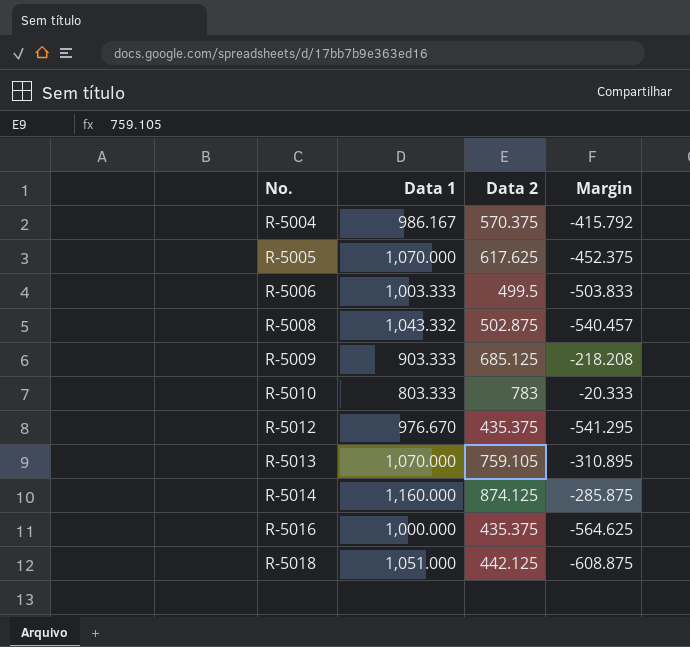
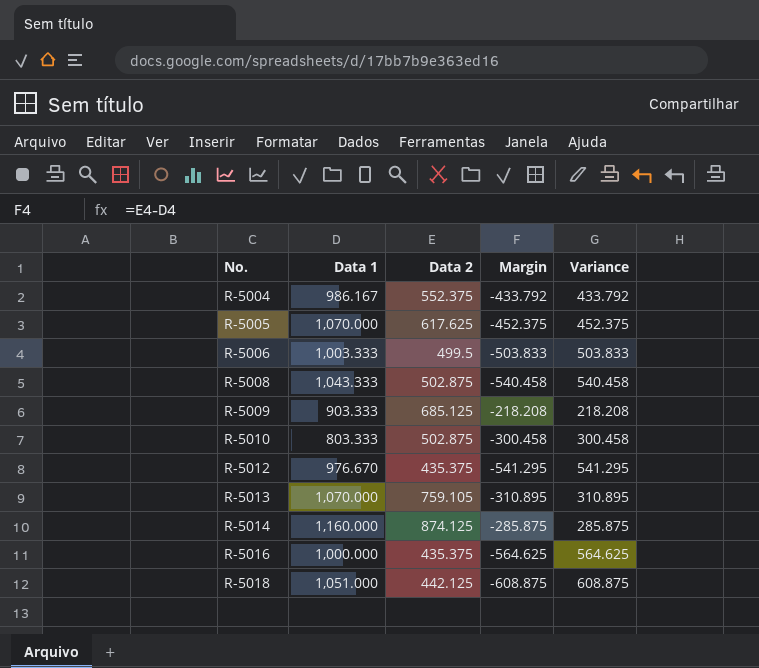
column Variance | formula: none -> [Data 1] - [Data 2]
R-5004 | Data 2: 570.375 -> 552.375
R-5004 | Margin: -415.792 -> -433.792
R-5008 | Data 1: 1,043.332 -> 1,043.333
R-5008 | Margin: -540.457 -> -540.458
R-5010 | Data 2: 783 -> 502.875
R-5010 | Margin: -20.333 -> -300.458

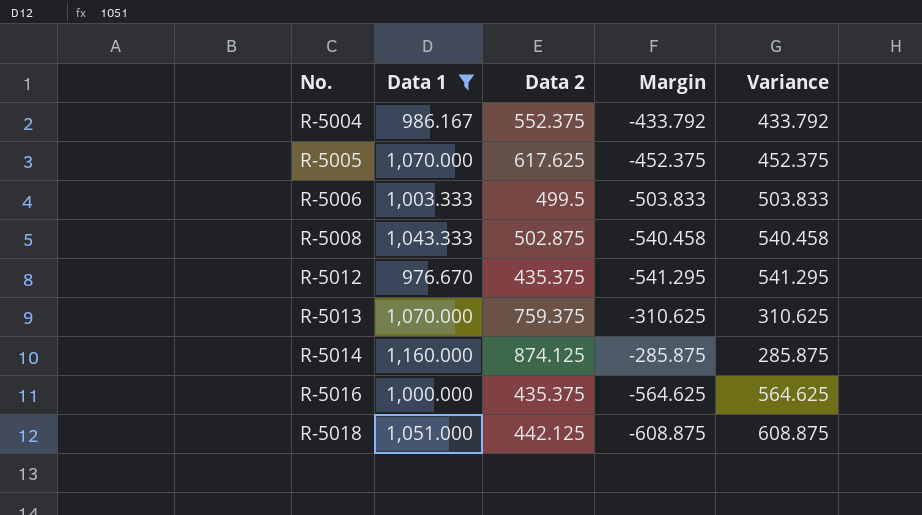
filter: none -> Data 1 >= 976.670
R-5013 | Data 2: 759.105 -> 759.375
R-5013 | Margin: -310.895 -> -310.625
R-5013 | Variance: 310.895 -> 310.625

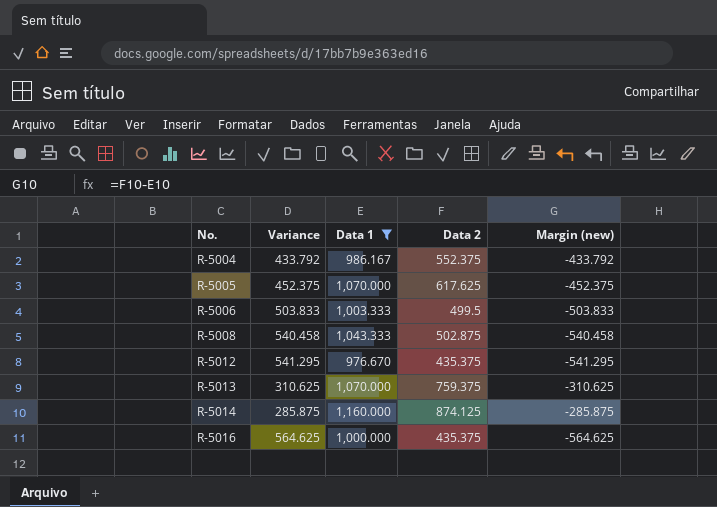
column Variance | position: 5 -> 2
column name: Margin -> Margin (new)
row R-5018: 1,051.000 | 442.125 | -608.875 | 608.875 -> none

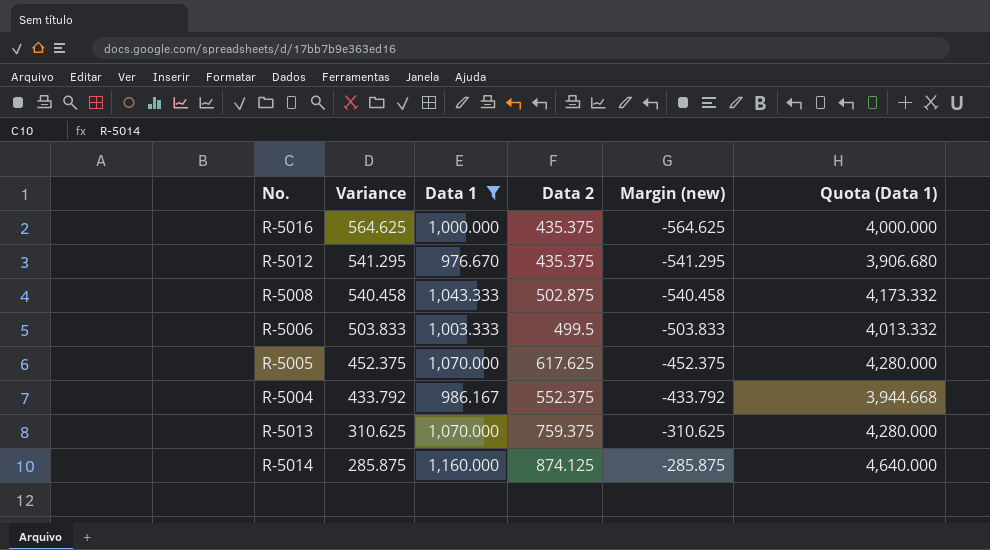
row order: No. ascending -> Variance descending
column Quota (Data 1) | formula: none -> [Data 1] * 4

